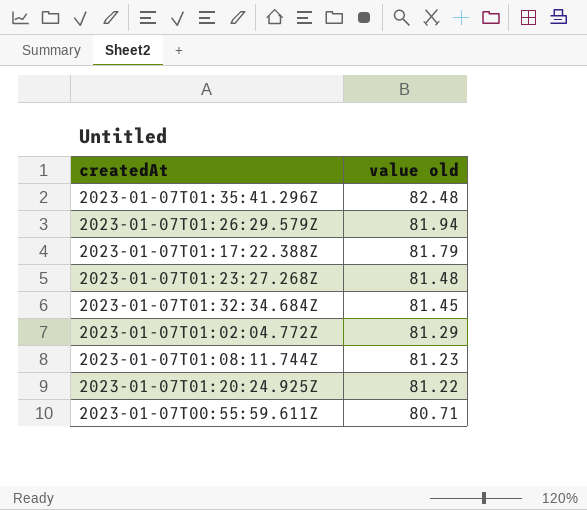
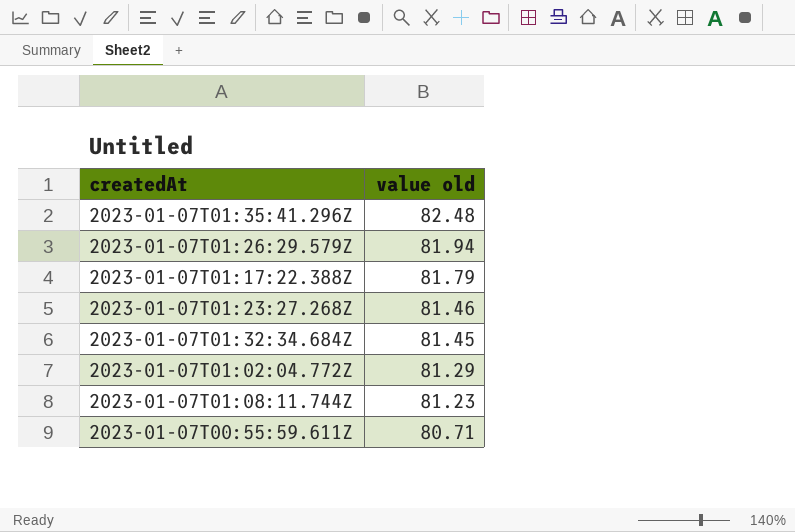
row 2023-01-07T01:20:24.925Z: 81.22 -> none
2023-01-07T01:23:27.268Z | value old: 81.48 -> 81.46

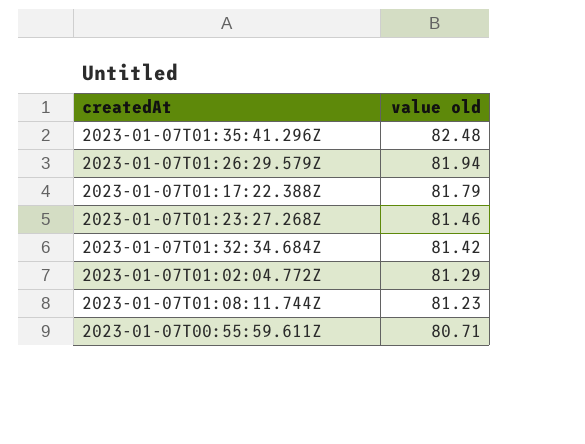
2023-01-07T01:32:34.684Z | value old: 81.45 -> 81.42

